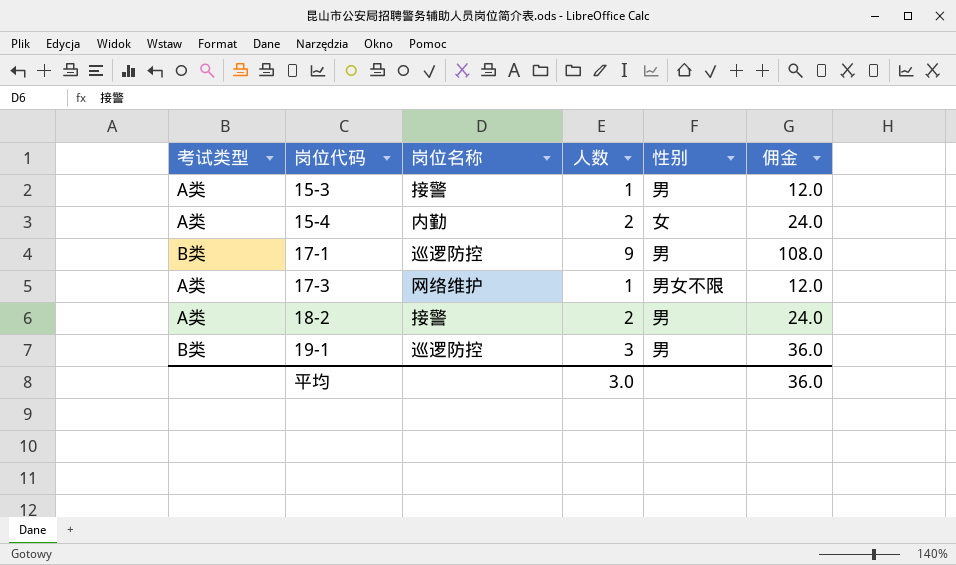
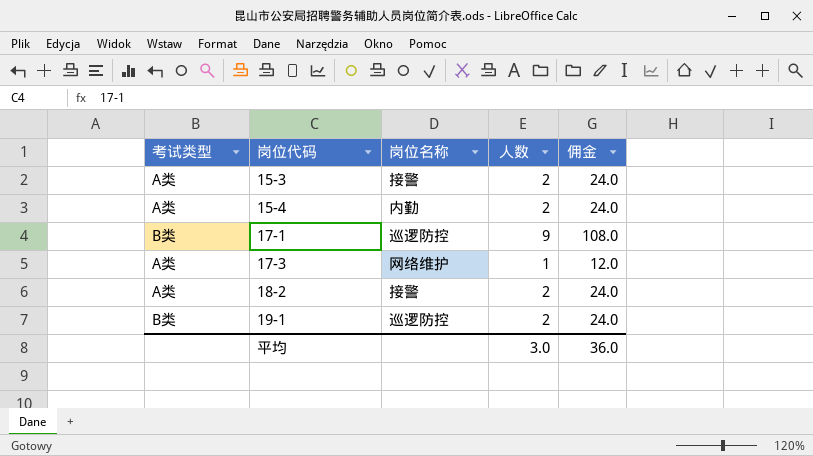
column 性别 | position: 5 -> none
15-3 | 人数: 1 -> 2
15-3 | 佣金: 12.0 -> 24.0
19-1 | 人数: 3 -> 2
19-1 | 佣金: 36.0 -> 24.0

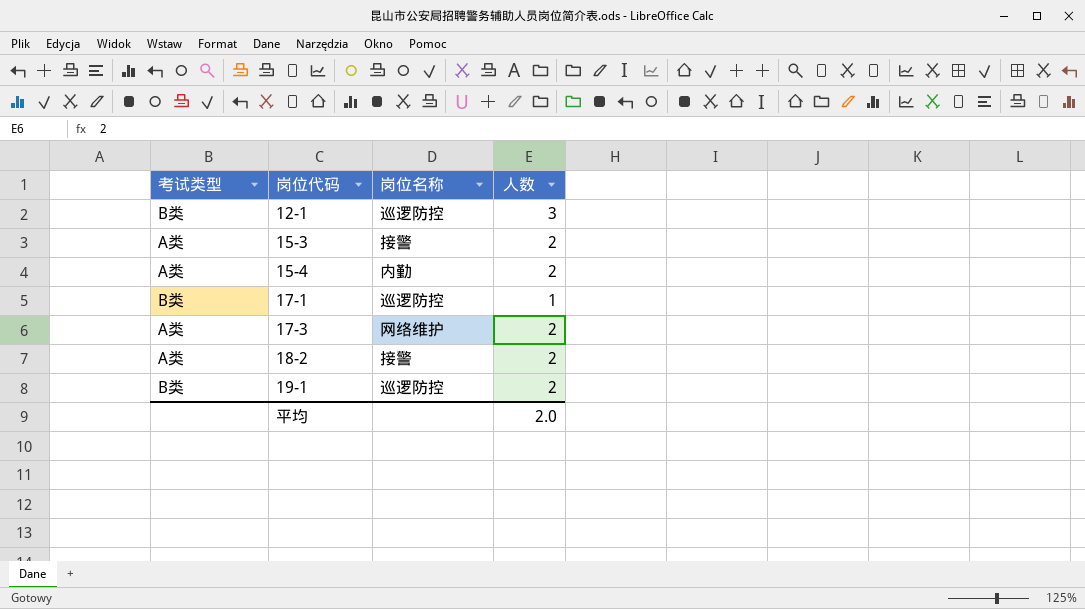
column 佣金 | formula: [人数] * 12 -> none
row 12-1: none -> B类 | 巡逻防控 | 3
17-1 | 人数: 9 -> 1
17-3 | 人数: 1 -> 2
平均 | 人数: 3.0 -> 2.0

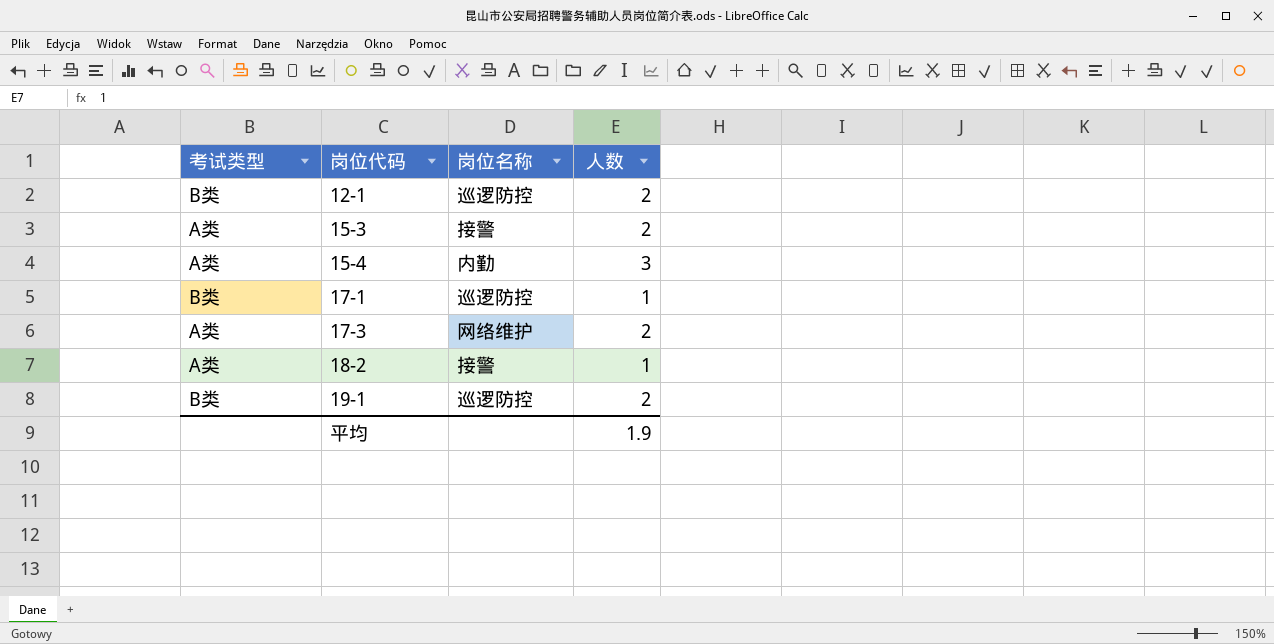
12-1 | 人数: 3 -> 2
15-4 | 人数: 2 -> 3
18-2 | 人数: 2 -> 1
平均 | 人数: 2.0 -> 1.9

